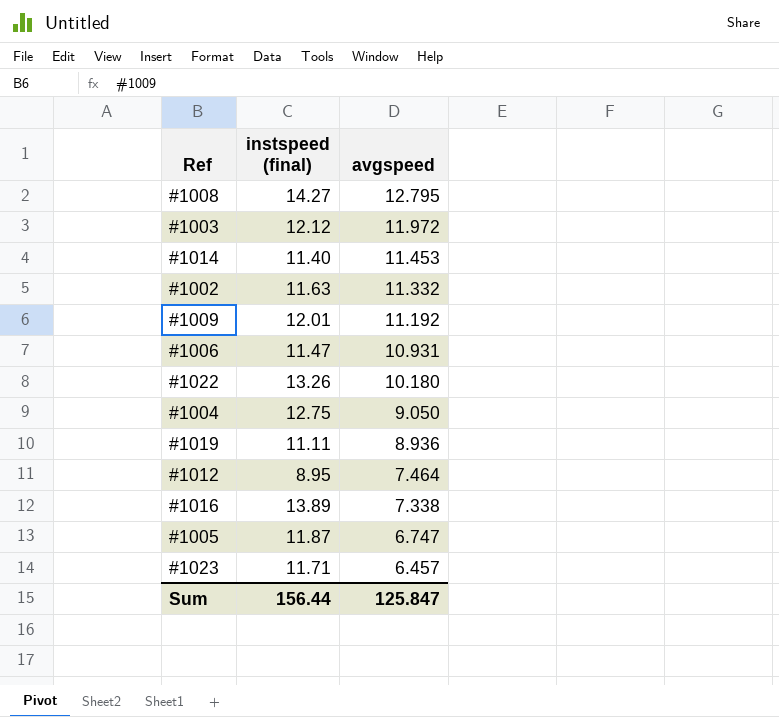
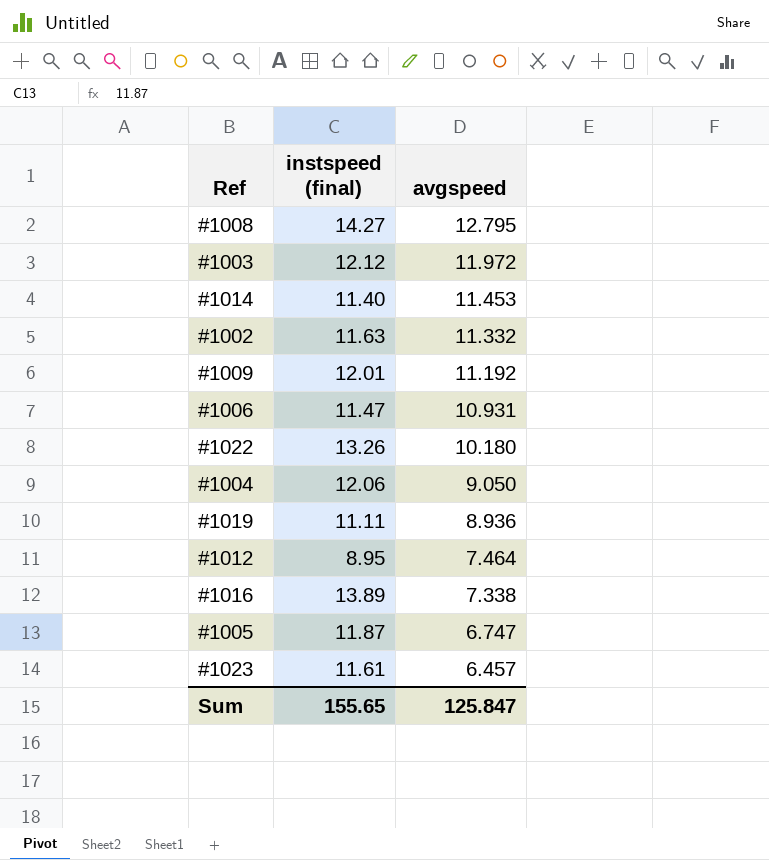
#1004 | instspeed (final): 12.75 -> 12.06
#1023 | instspeed (final): 11.71 -> 11.61
Sum | instspeed (final): 156.44 -> 155.65

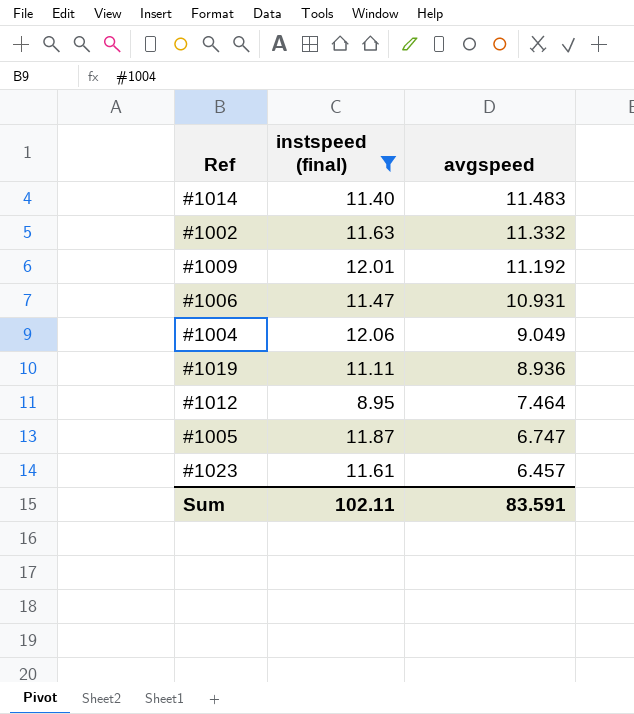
filter: none -> instspeed (final) <= 12.06
#1014 | avgspeed: 11.453 -> 11.483
#1004 | avgspeed: 9.050 -> 9.049
Sum | instspeed (final): 155.65 -> 102.11
Sum | avgspeed: 125.847 -> 83.591

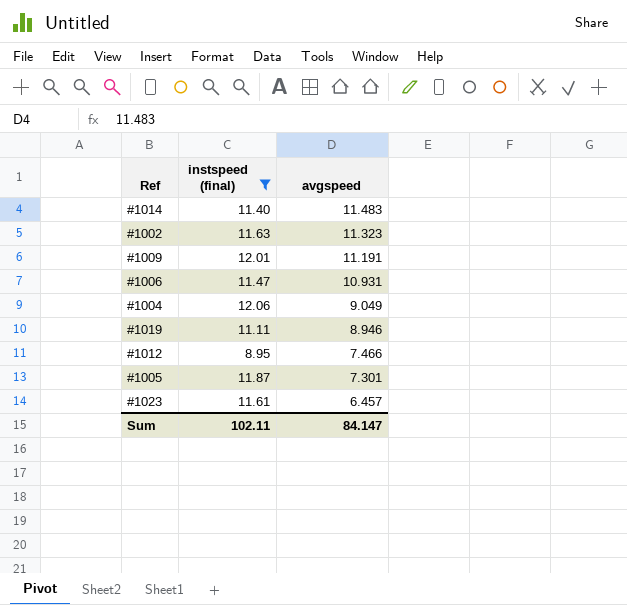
#1002 | avgspeed: 11.332 -> 11.323
#1009 | avgspeed: 11.192 -> 11.191
#1019 | avgspeed: 8.936 -> 8.946
#1012 | avgspeed: 7.464 -> 7.466
#1005 | avgspeed: 6.747 -> 7.301
Sum | avgspeed: 83.591 -> 84.147

